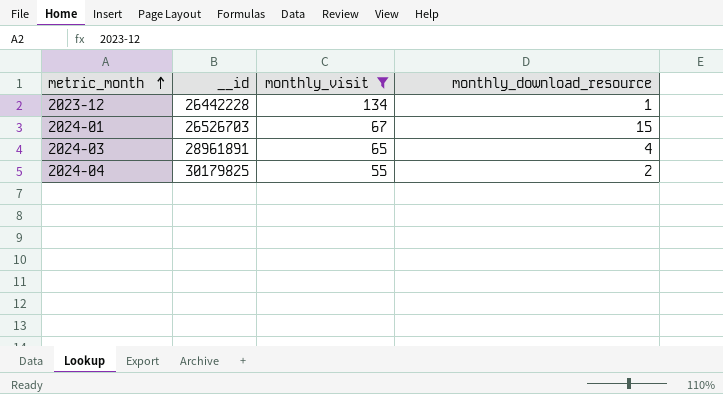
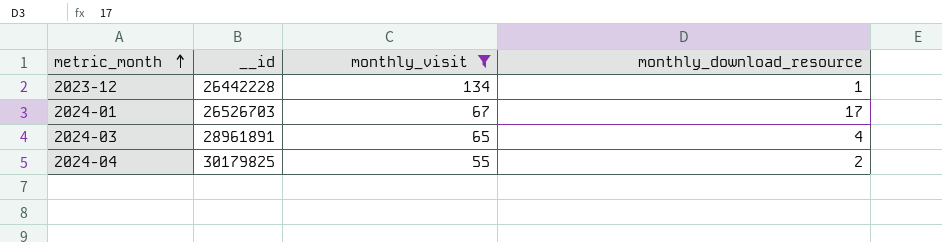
2024-01 | monthly_download_resource: 15 -> 17

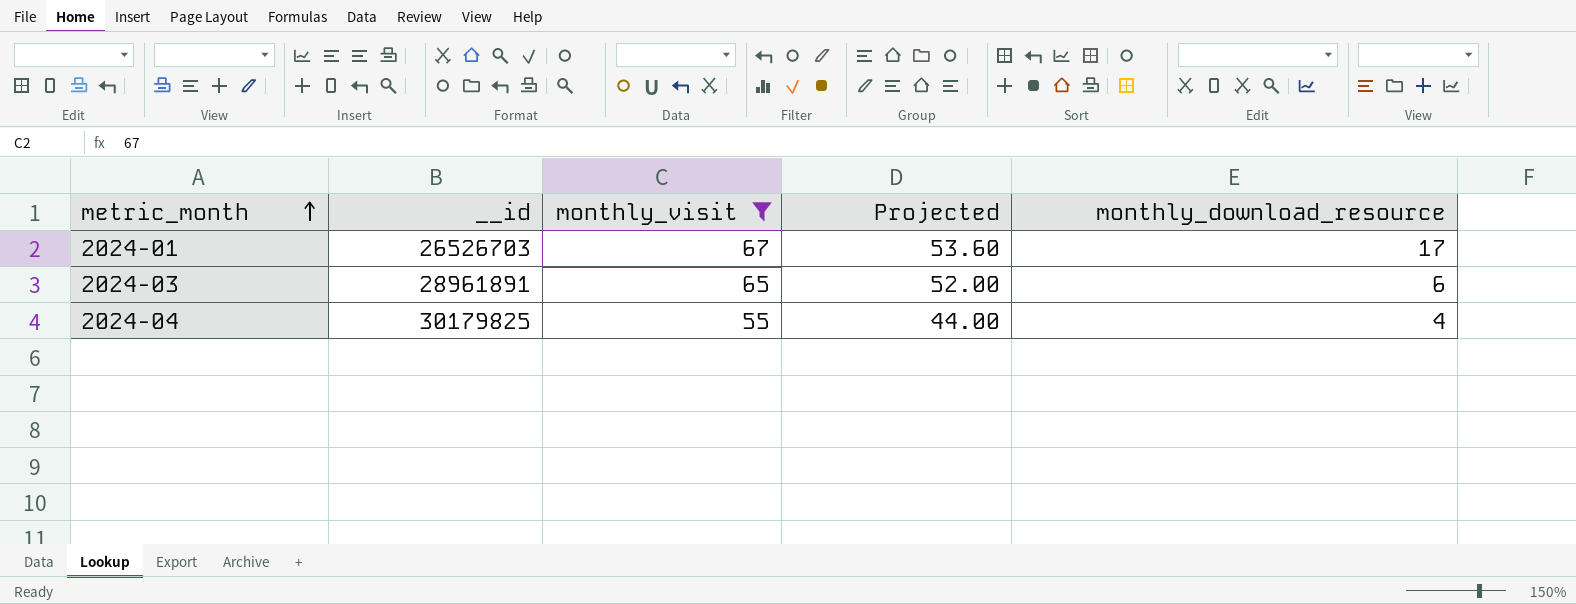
column Projected | formula: none -> [monthly_visit] * 0.8
row 2023-12: 26442228 | 134 | 1 -> none
2024-03 | monthly_download_resource: 4 -> 6
2024-04 | monthly_download_resource: 2 -> 4

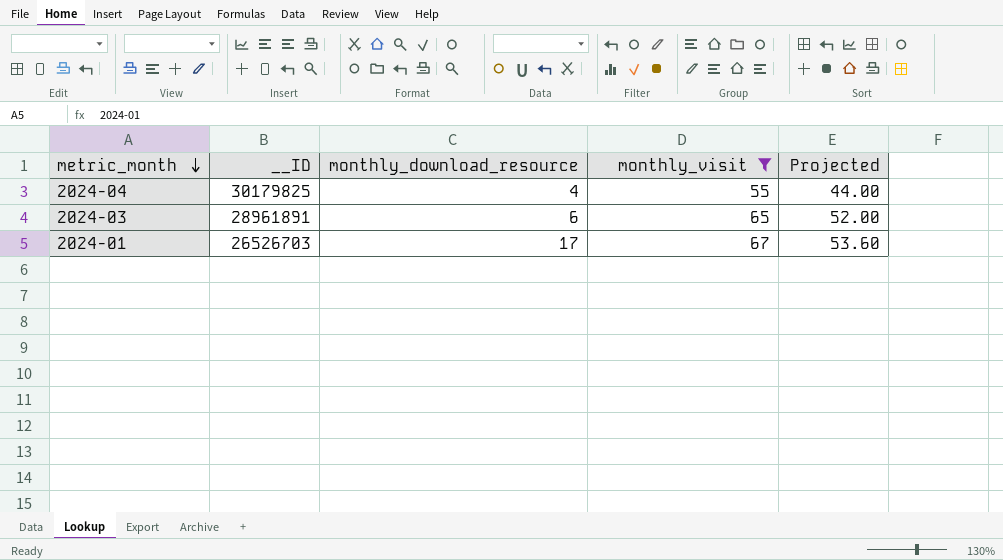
row order: metric_month ascending -> metric_month descending
column name: __id -> __ID
column monthly_download_resource | position: 5 -> 3

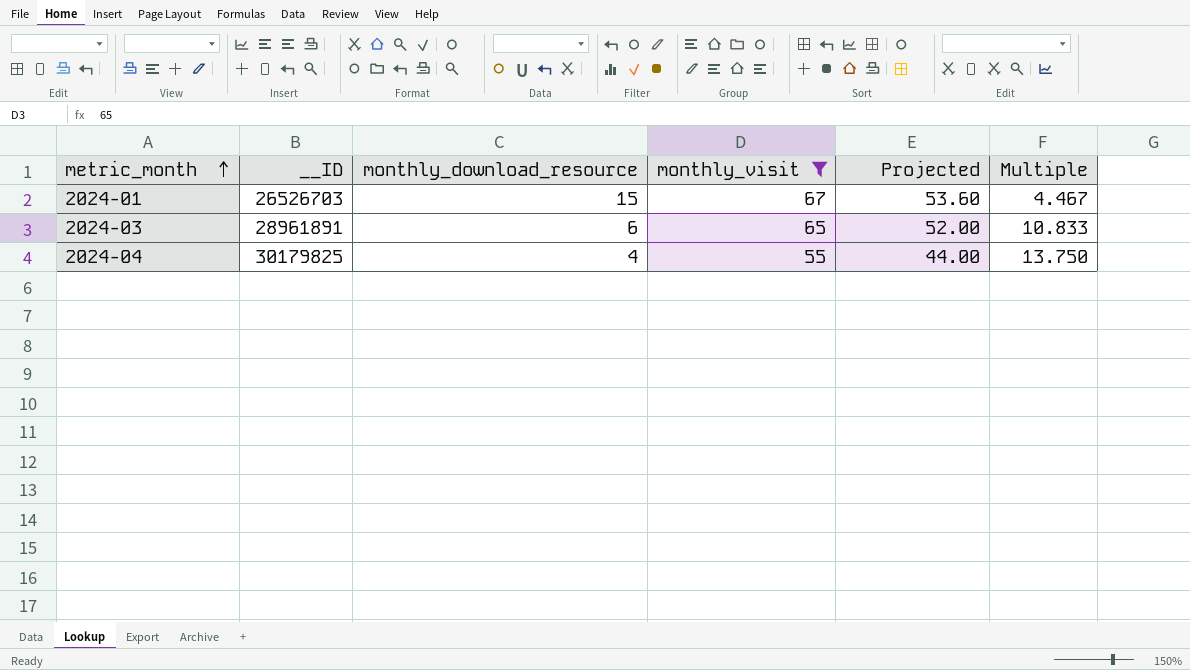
row order: metric_month descending -> metric_month ascending
column Multiple | formula: none -> [monthly_visit] / [monthly_download_resource]
2024-01 | monthly_download_resource: 17 -> 15

